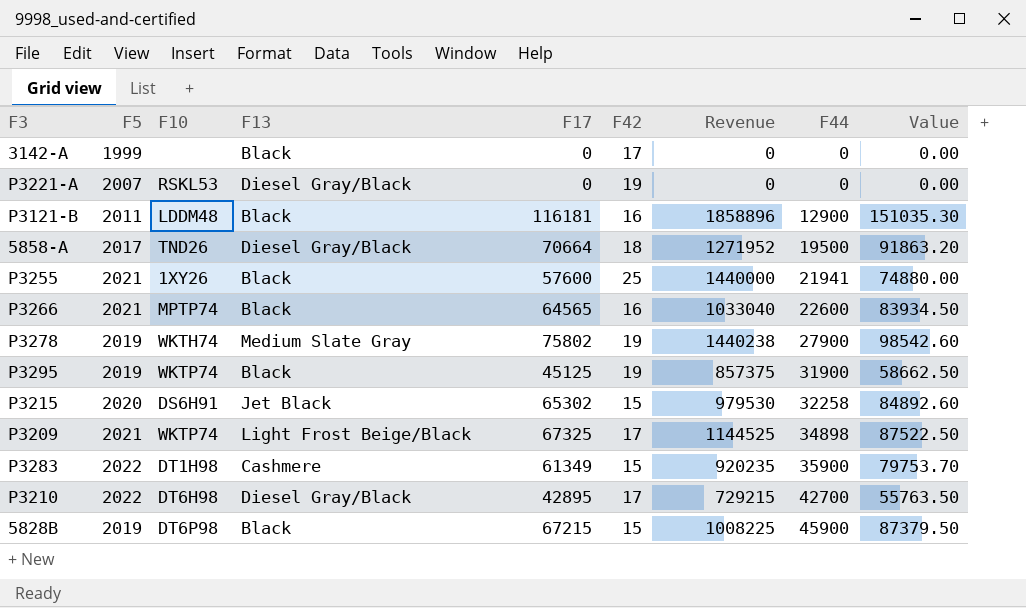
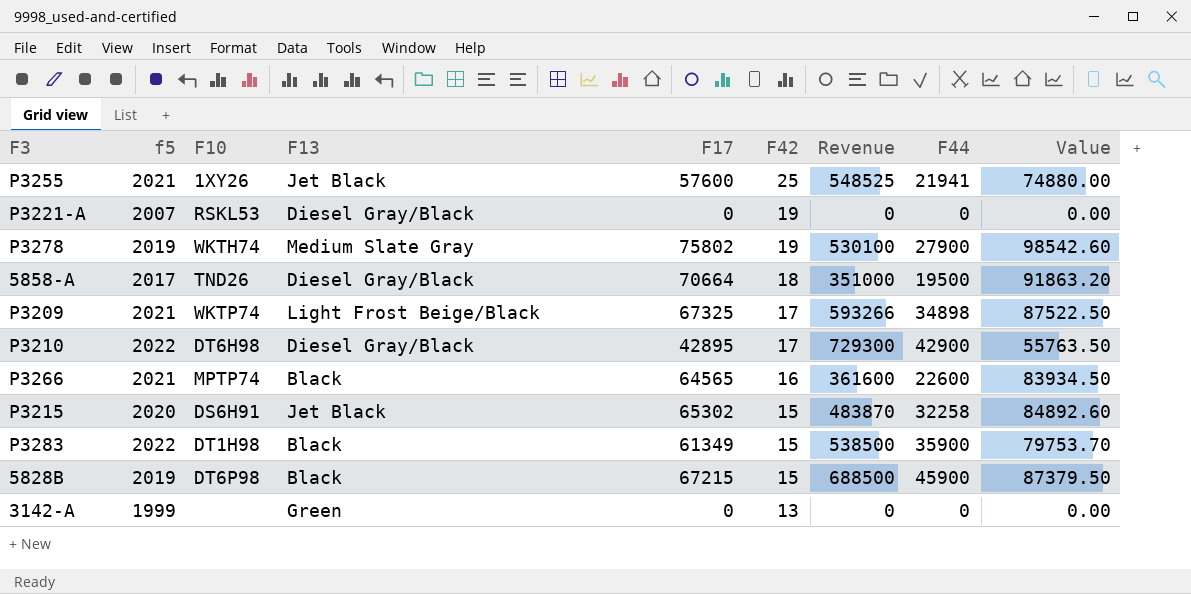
row order: F44 ascending -> F42 descending
column name: F5 -> f5
column Revenue | formula: [F17] * [F42] -> [F42] * [F44]
row P3121-B: 2011 | LDDM48 | Black | 116181 | 16 | 1858896 | 12900 | 151035.30 -> none
row P3295: 2019 | WKTP74 | Black | 45125 | 19 | 857375 | 31900 | 58662.50 -> none
P3255 | F13: Black -> Jet Black
P3210 | F44: 42700 -> 42900
P3283 | F13: Cashmere -> Black
3142-A | F13: Black -> Green
3142-A | F42: 17 -> 13

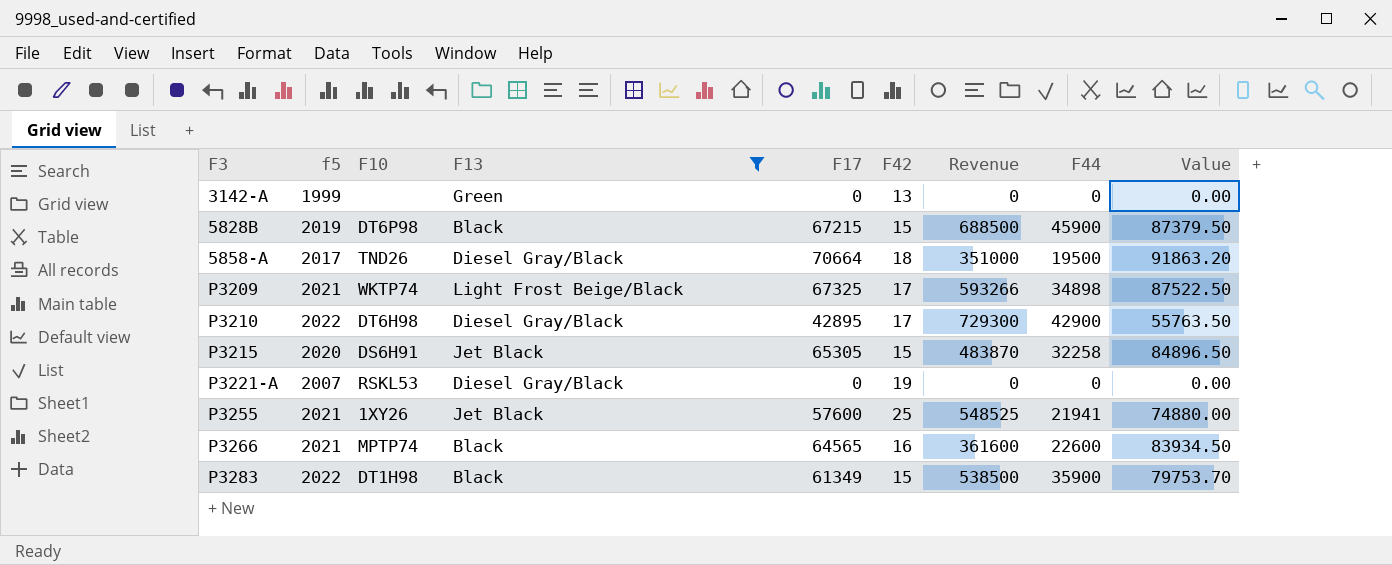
filter: none -> F13 != Medium Slate Gray
row order: F42 descending -> F3 ascending
P3215 | F17: 65302 -> 65305
P3215 | Value: 84892.60 -> 84896.50

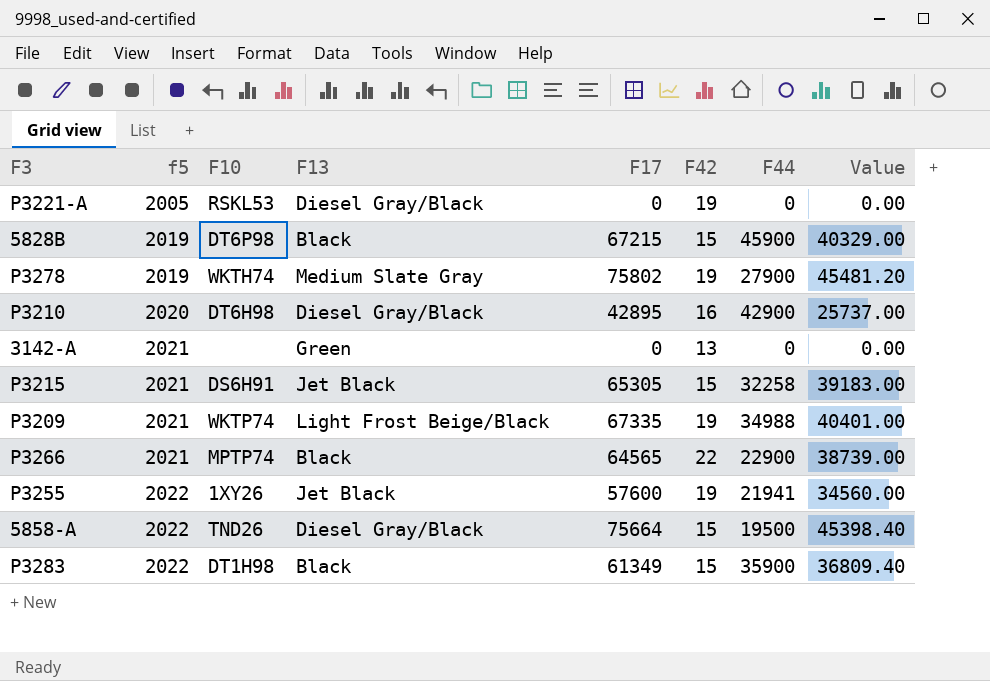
filter: F13 != Medium Slate Gray -> none
row order: F3 ascending -> f5 ascending
column Revenue | formula: [F42] * [F44] -> none
column Value | formula: [F17] * 1.3 -> [F17] * 0.6
P3221-A | f5: 2007 -> 2005
P3210 | f5: 2022 -> 2020
P3210 | F42: 17 -> 16
3142-A | f5: 1999 -> 2021
P3215 | f5: 2020 -> 2021
P3209 | F17: 67325 -> 67335
P3209 | F42: 17 -> 19
P3209 | F44: 34898 -> 34988
P3266 | F42: 16 -> 22
P3266 | F44: 22600 -> 22900
P3255 | f5: 2021 -> 2022
P3255 | F42: 25 -> 19
5858-A | f5: 2017 -> 2022
5858-A | F17: 70664 -> 75664
5858-A | F42: 18 -> 15

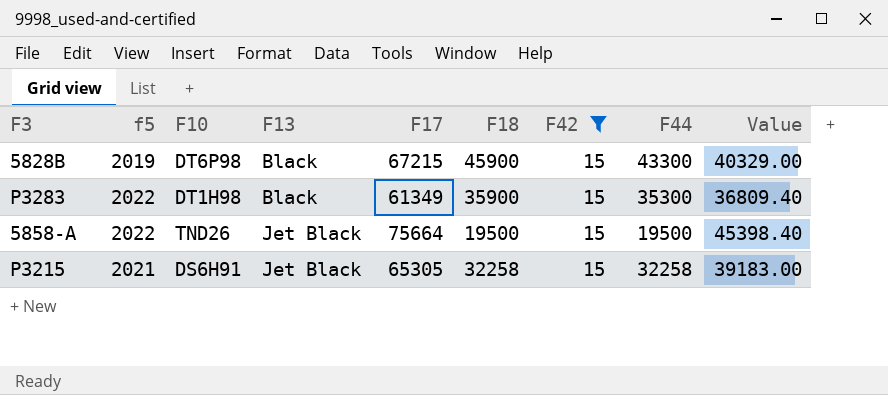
filter: none -> F42 = 15
row order: f5 ascending -> F13 ascending
column F18 | position: none -> 6
5828B | F44: 45900 -> 43300
P3283 | F44: 35900 -> 35300
5858-A | F13: Diesel Gray/Black -> Jet Black

